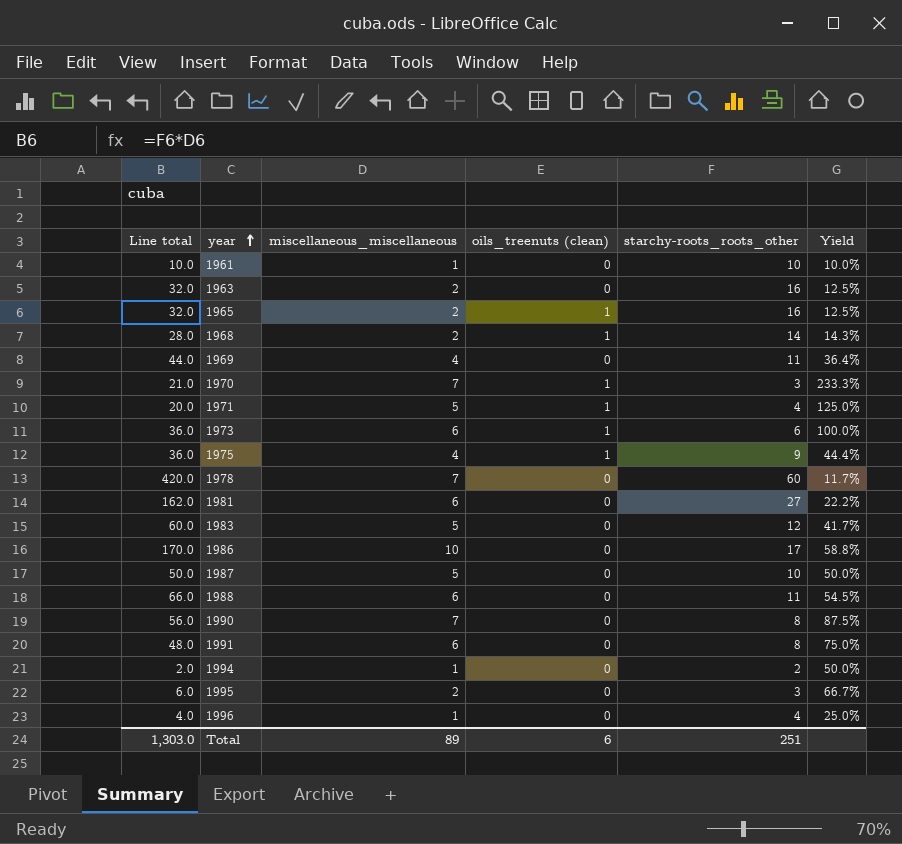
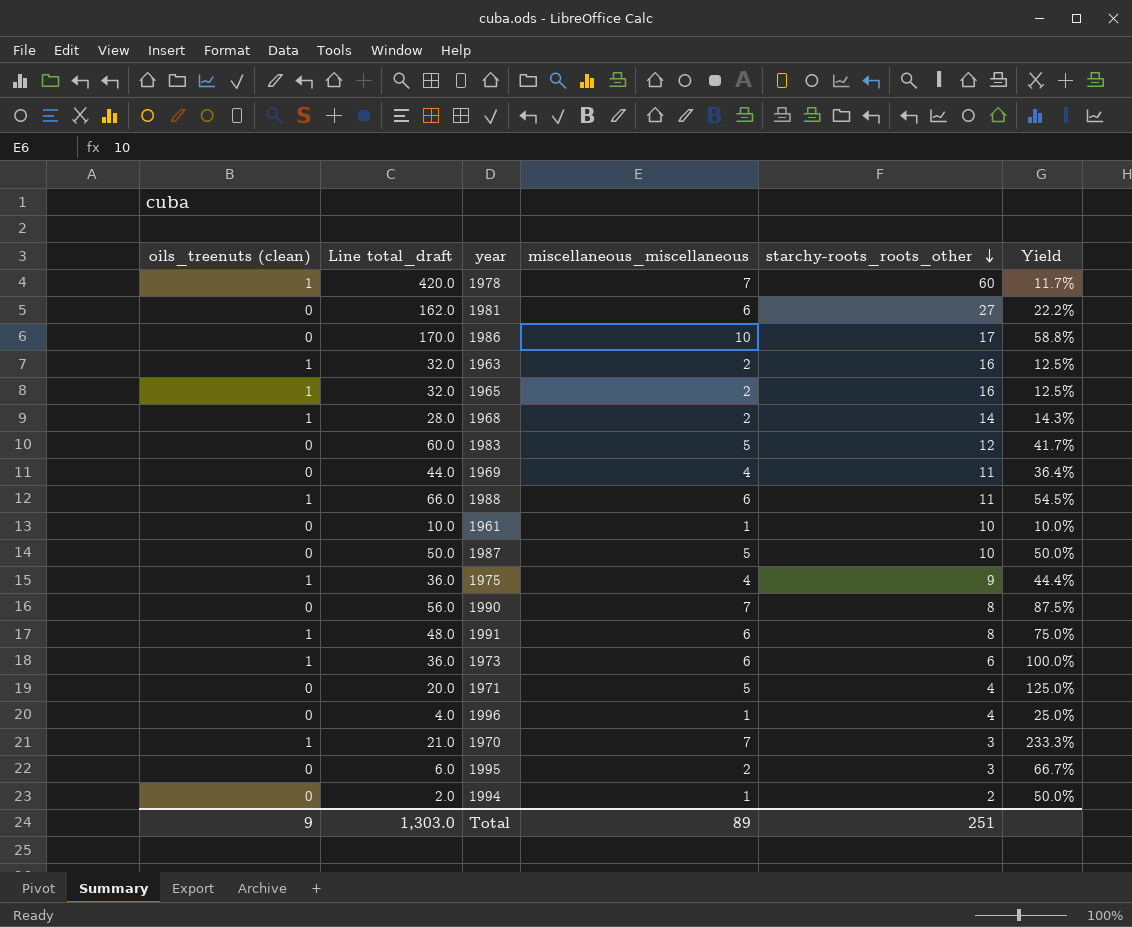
row order: year ascending -> starchy-roots_roots_other descending
column oils_treenuts (clean) | position: 4 -> 1
column name: Line total -> Line total_draft
1978 | oils_treenuts (clean): 0 -> 1
1963 | oils_treenuts (clean): 0 -> 1
1988 | oils_treenuts (clean): 0 -> 1
1991 | oils_treenuts (clean): 0 -> 1
1971 | oils_treenuts (clean): 1 -> 0
Total | oils_treenuts (clean): 6 -> 9

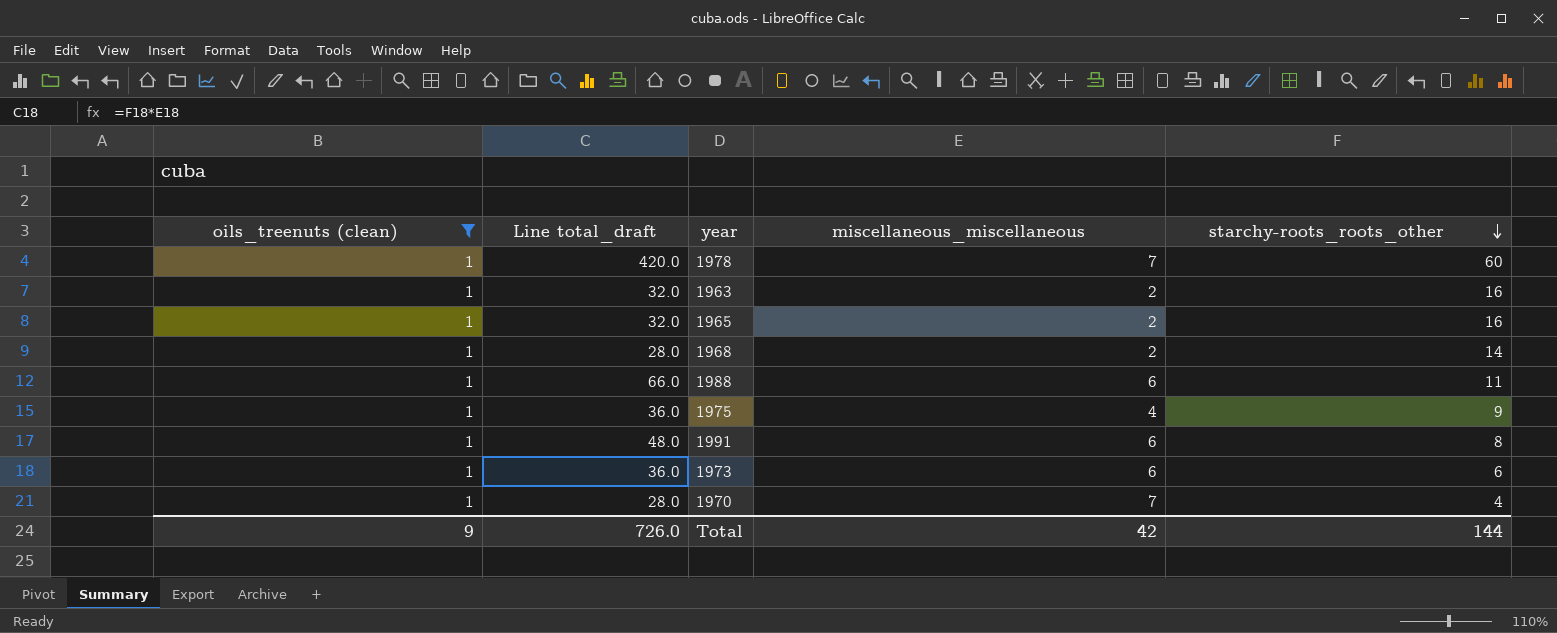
filter: none -> oils_treenuts (clean) = 1
column Yield | formula: [miscellaneous_miscellaneous] / [starchy-roots_roots_other] -> none
1970 | Line total_draft: 21.0 -> 28.0
1970 | starchy-roots_roots_other: 3 -> 4
Total | Line total_draft: 1,303.0 -> 726.0
Total | miscellaneous_miscellaneous: 89 -> 42
Total | starchy-roots_roots_other: 251 -> 144

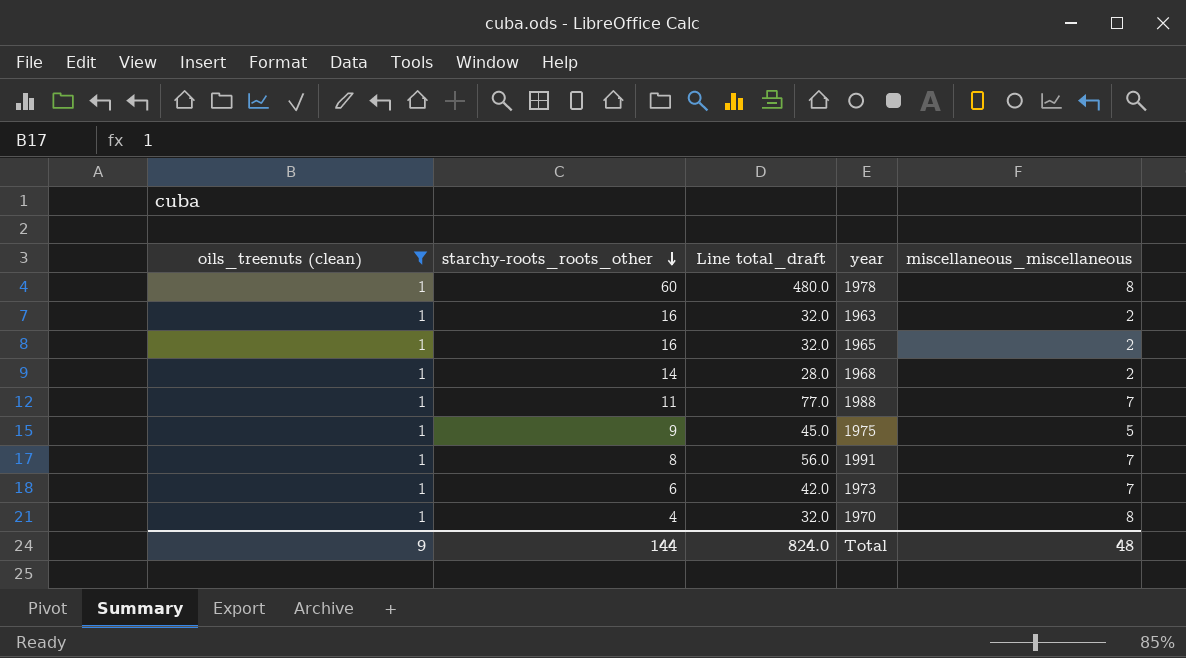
column starchy-roots_roots_other | position: 5 -> 2
1978 | Line total_draft: 420.0 -> 480.0
1978 | miscellaneous_miscellaneous: 7 -> 8
1988 | Line total_draft: 66.0 -> 77.0
1988 | miscellaneous_miscellaneous: 6 -> 7
1975 | Line total_draft: 36.0 -> 45.0
1975 | miscellaneous_miscellaneous: 4 -> 5
1991 | Line total_draft: 48.0 -> 56.0
1991 | miscellaneous_miscellaneous: 6 -> 7
1973 | Line total_draft: 36.0 -> 42.0
1973 | miscellaneous_miscellaneous: 6 -> 7
1970 | Line total_draft: 28.0 -> 32.0
1970 | miscellaneous_miscellaneous: 7 -> 8
Total | Line total_draft: 726.0 -> 824.0
Total | miscellaneous_miscellaneous: 42 -> 48

